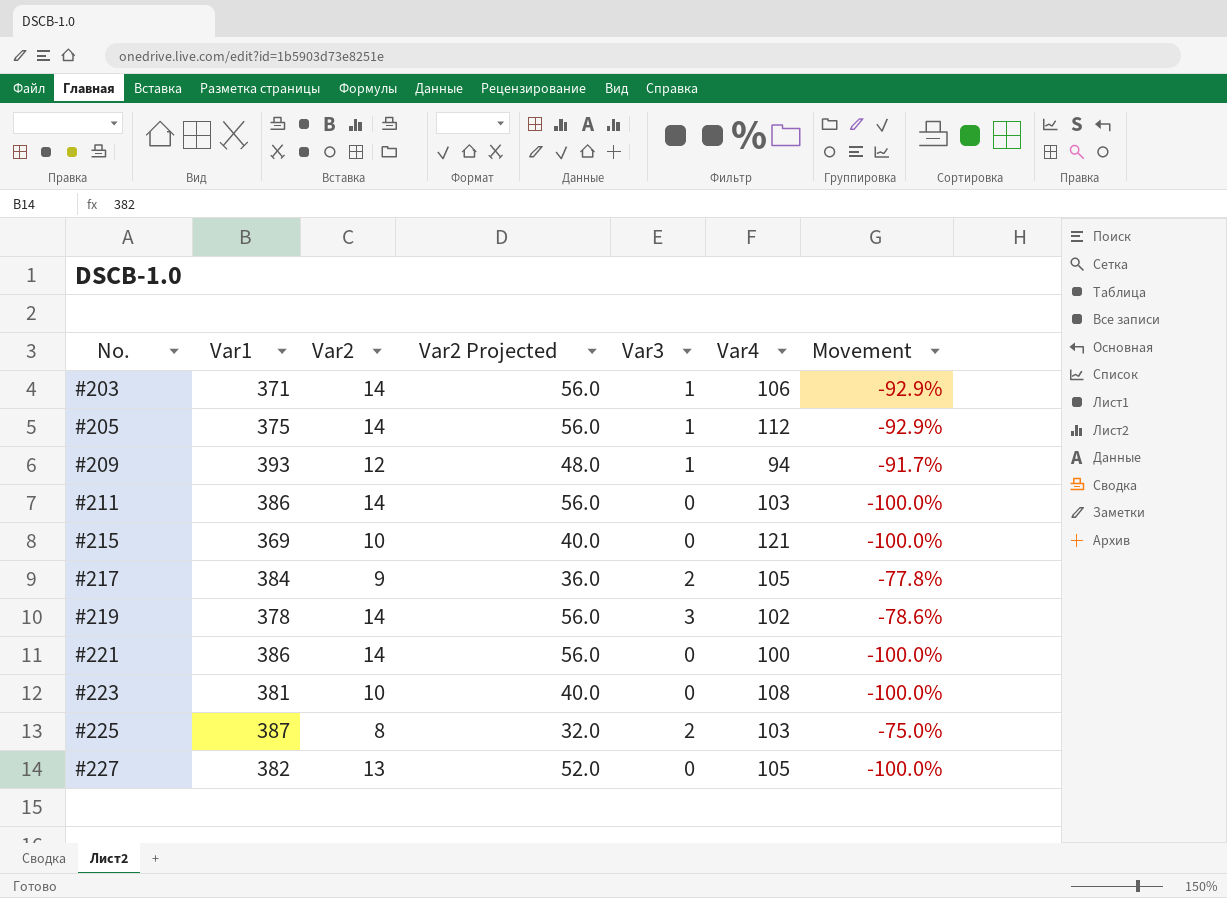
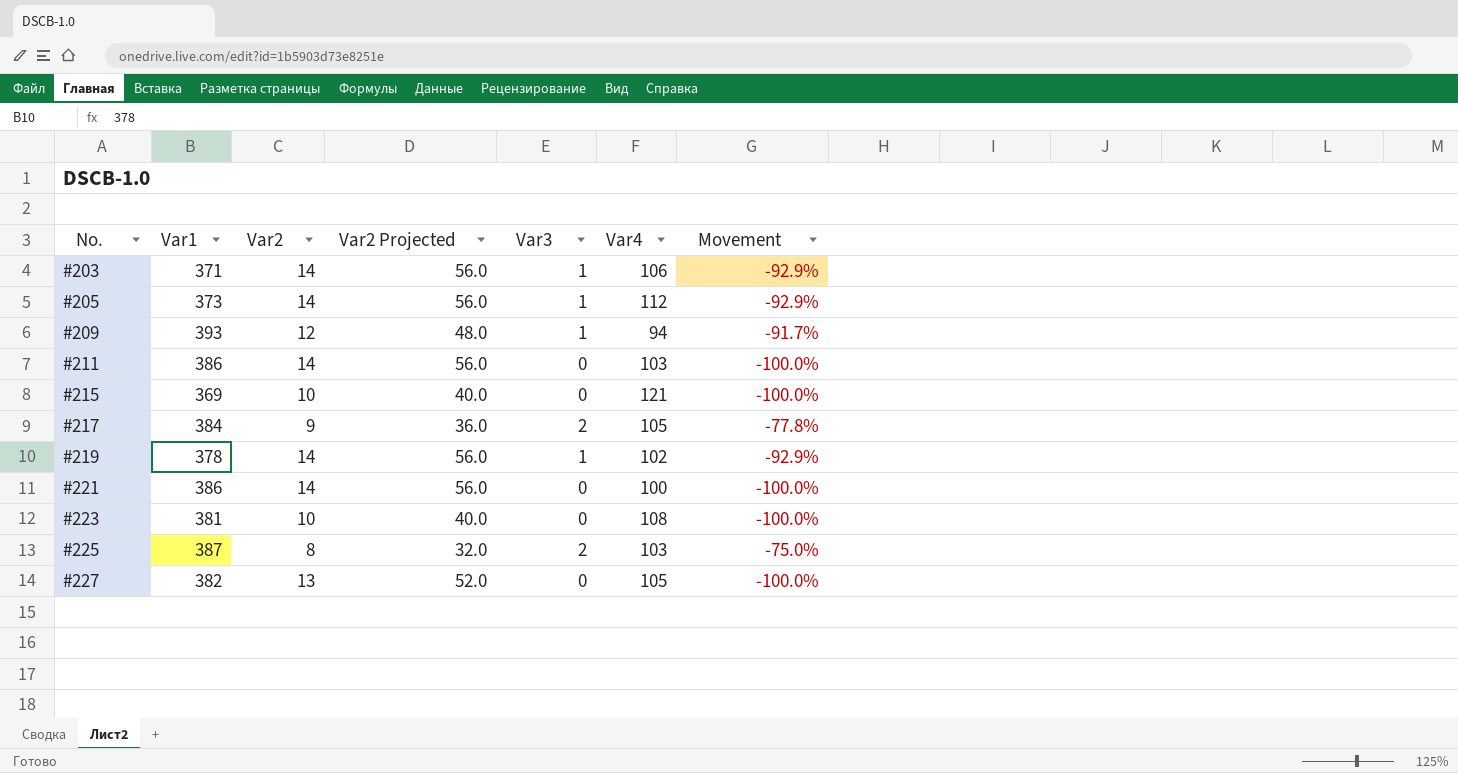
#205 | Var1: 375 -> 373
#219 | Var3: 3 -> 1
#219 | Movement: -78.6% -> -92.9%

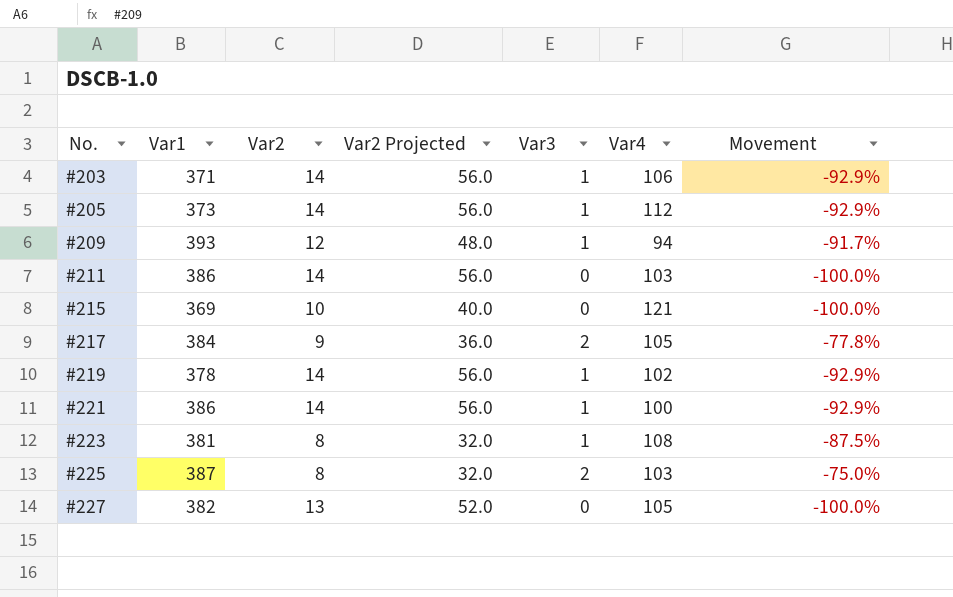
#221 | Var3: 0 -> 1
#221 | Movement: -100.0% -> -92.9%
#223 | Var2: 10 -> 8
#223 | Var2 Projected: 40.0 -> 32.0
#223 | Var3: 0 -> 1
#223 | Movement: -100.0% -> -87.5%

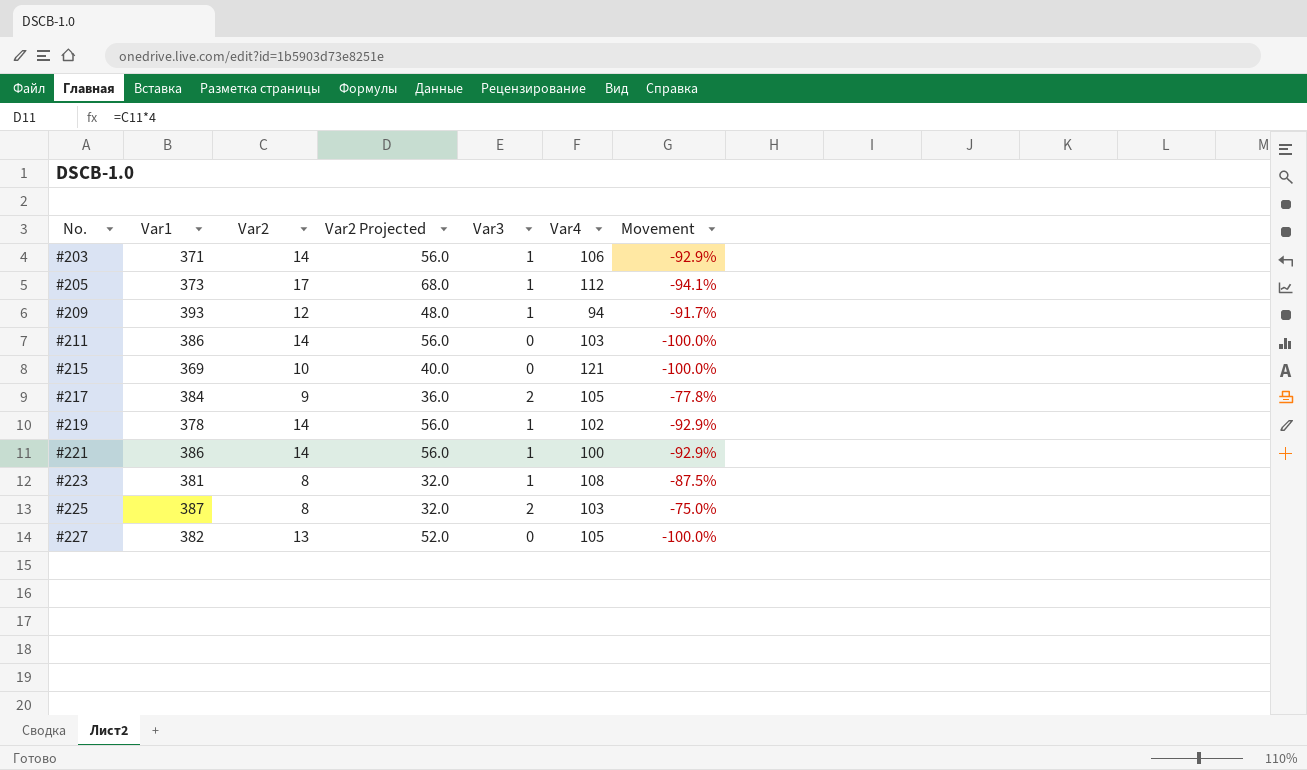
#205 | Var2: 14 -> 17
#205 | Var2 Projected: 56.0 -> 68.0
#205 | Movement: -92.9% -> -94.1%

